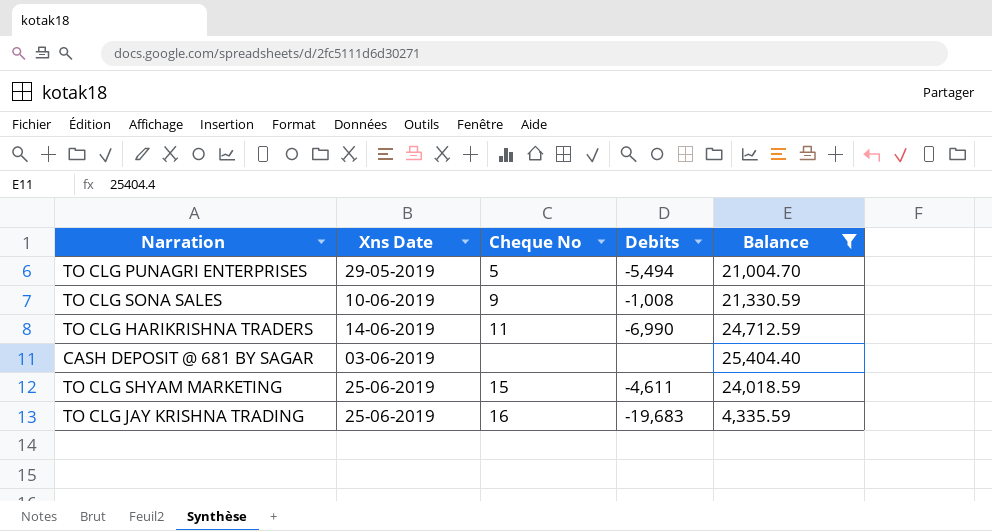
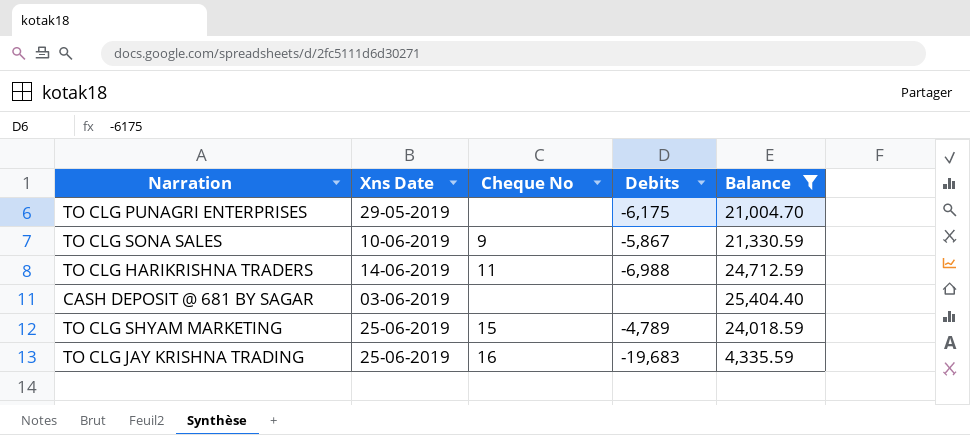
TO CLG PUNAGRI ENTERPRISES | Cheque No: 5 -> none
TO CLG PUNAGRI ENTERPRISES | Debits: -5,494 -> -6,175
TO CLG SONA SALES | Debits: -1,008 -> -5,867
TO CLG HARIKRISHNA TRADERS | Debits: -6,990 -> -6,988
TO CLG SHYAM MARKETING | Debits: -4,611 -> -4,789

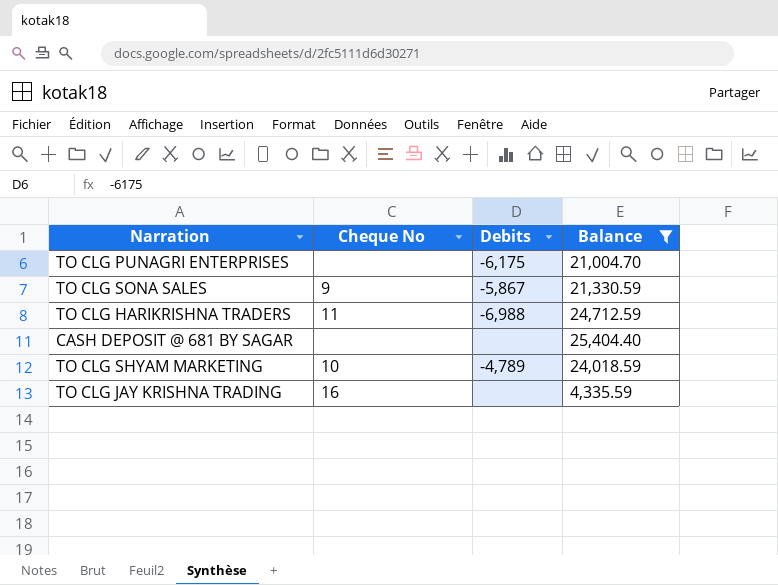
column Xns Date | position: 2 -> none
TO CLG SHYAM MARKETING | Cheque No: 15 -> 10
TO CLG JAY KRISHNA TRADING | Debits: -19,683 -> none

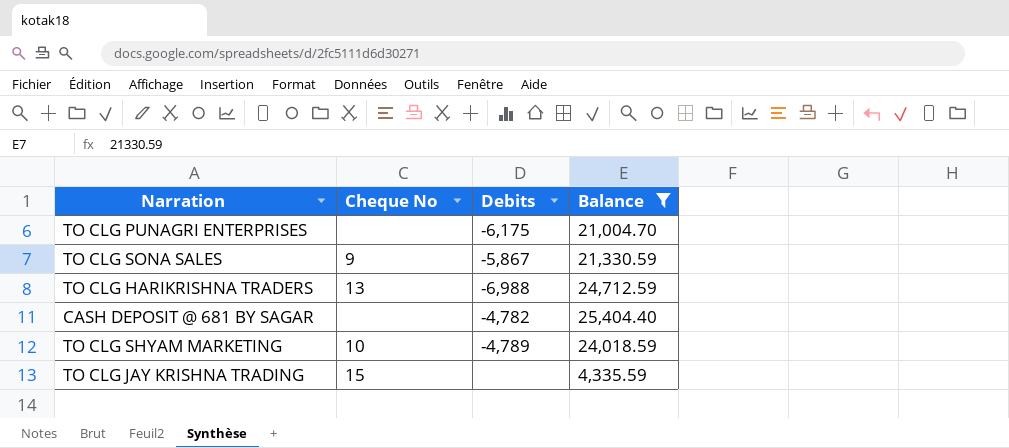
TO CLG HARIKRISHNA TRADERS | Cheque No: 11 -> 13
CASH DEPOSIT @ 681 BY SAGAR | Debits: none -> -4,782
TO CLG JAY KRISHNA TRADING | Cheque No: 16 -> 15

